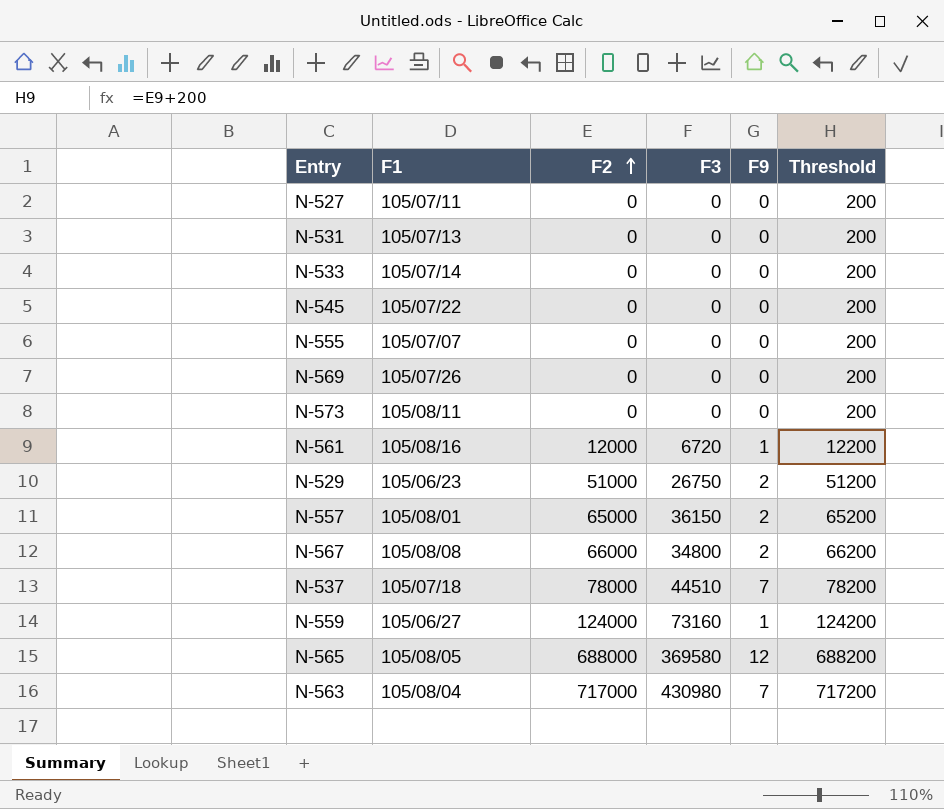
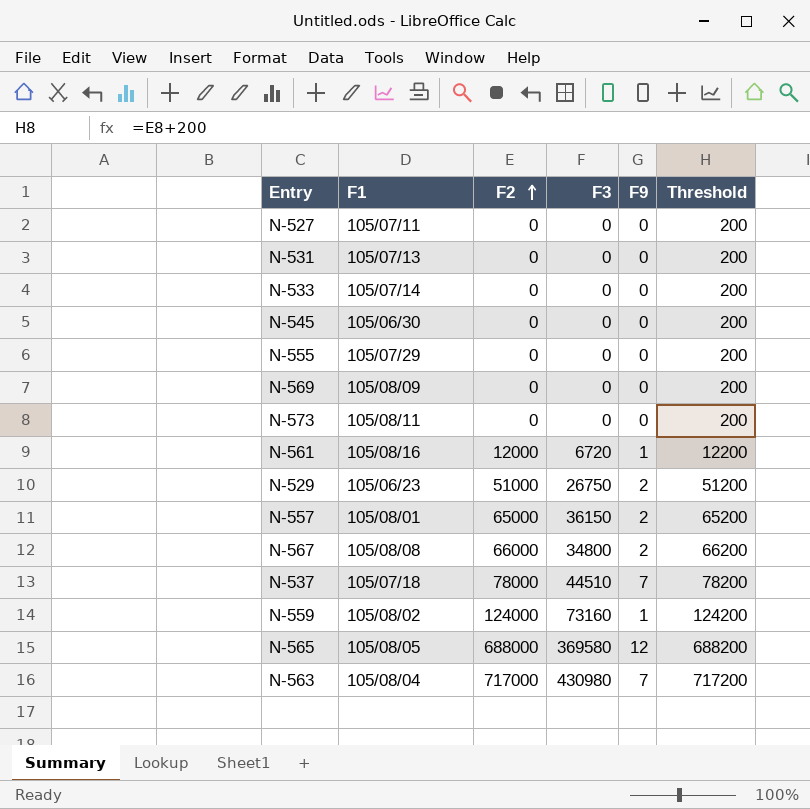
N-545 | F1: 105/07/22 -> 105/06/30
N-555 | F1: 105/07/07 -> 105/07/29
N-569 | F1: 105/07/26 -> 105/08/09
N-559 | F1: 105/06/27 -> 105/08/02

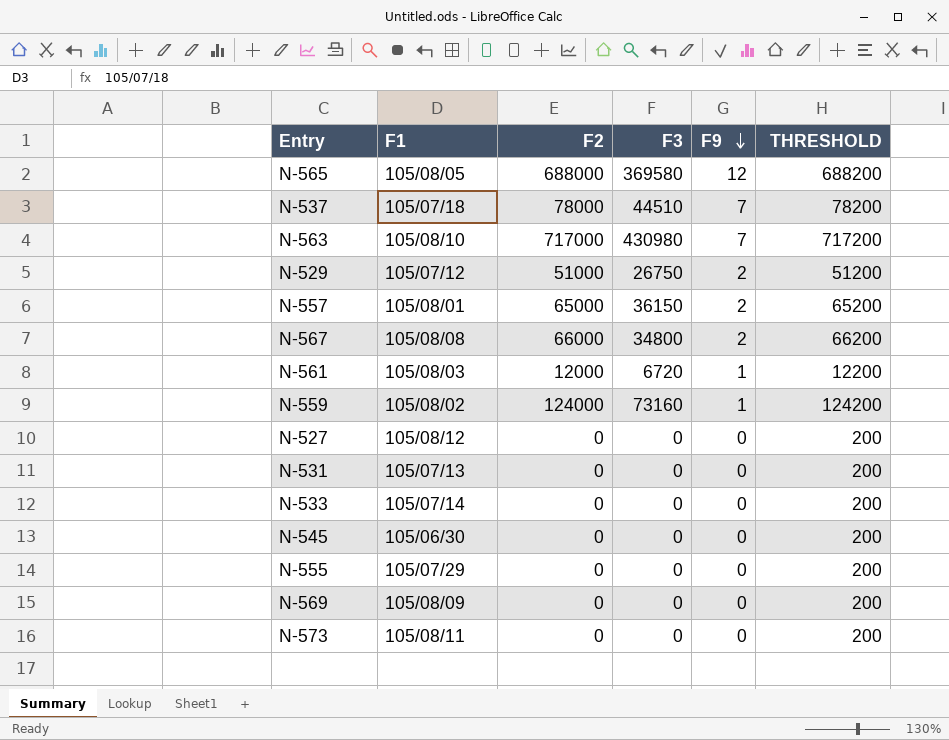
row order: F2 ascending -> F9 descending
column name: Threshold -> THRESHOLD
N-563 | F1: 105/08/04 -> 105/08/10
N-529 | F1: 105/06/23 -> 105/07/12
N-561 | F1: 105/08/16 -> 105/08/03
N-527 | F1: 105/07/11 -> 105/08/12

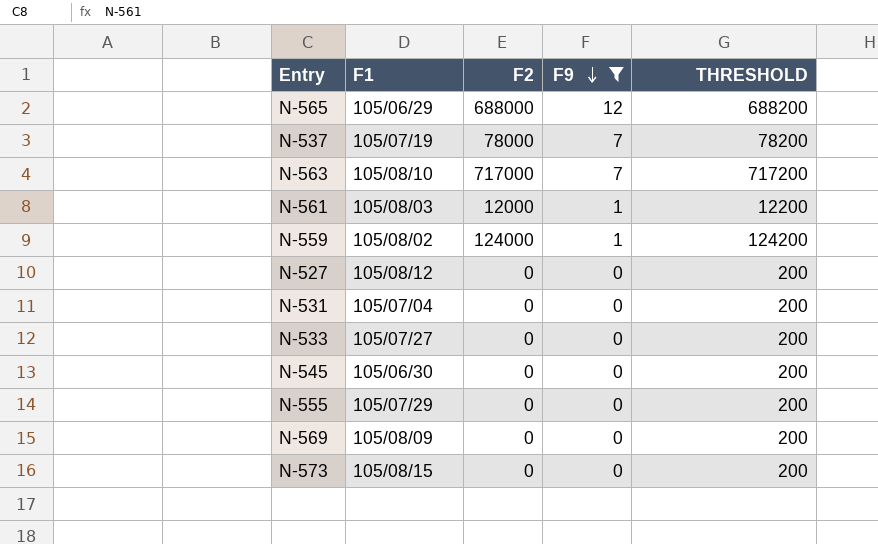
filter: none -> F9 != 2
column F3 | position: 4 -> none
N-565 | F1: 105/08/05 -> 105/06/29
N-537 | F1: 105/07/18 -> 105/07/19
N-531 | F1: 105/07/13 -> 105/07/04
N-533 | F1: 105/07/14 -> 105/07/27
N-573 | F1: 105/08/11 -> 105/08/15

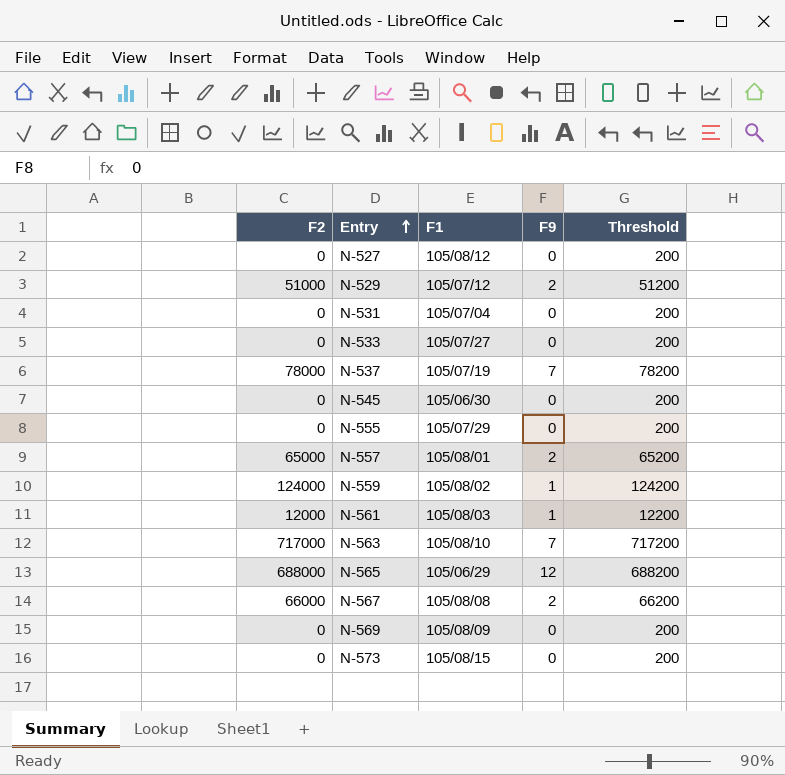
filter: F9 != 2 -> none
row order: F9 descending -> Entry ascending
column F2 | position: 3 -> 1
column name: THRESHOLD -> Threshold

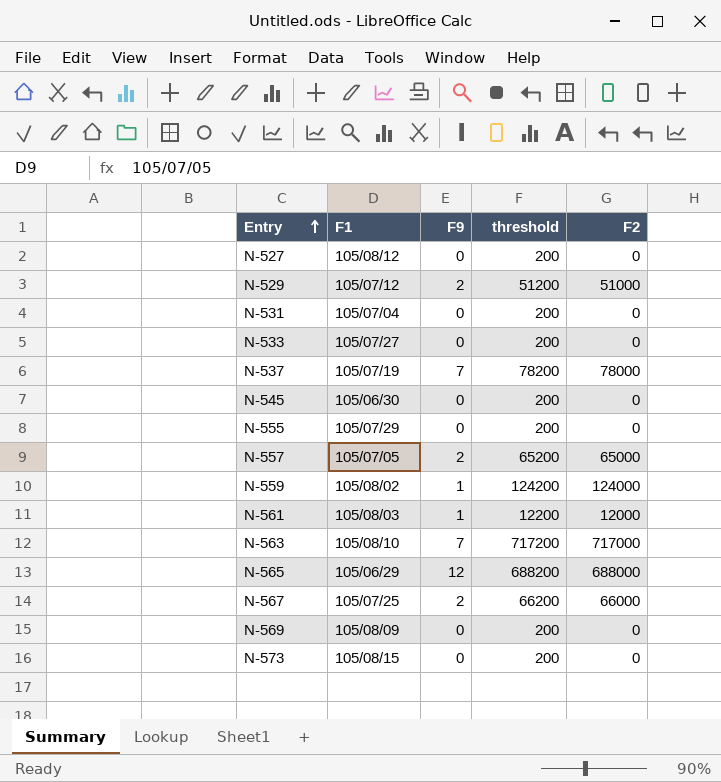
column name: Threshold -> threshold
column F2 | position: 1 -> 5
N-557 | F1: 105/08/01 -> 105/07/05
N-567 | F1: 105/08/08 -> 105/07/25

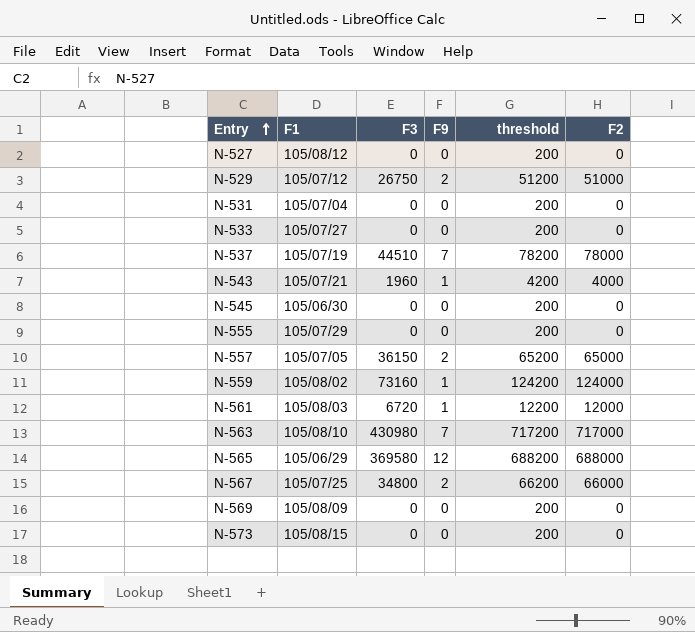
column F3 | position: none -> 3
row N-543: none -> 105/07/21 | 1960 | 1 | 4200 | 4000

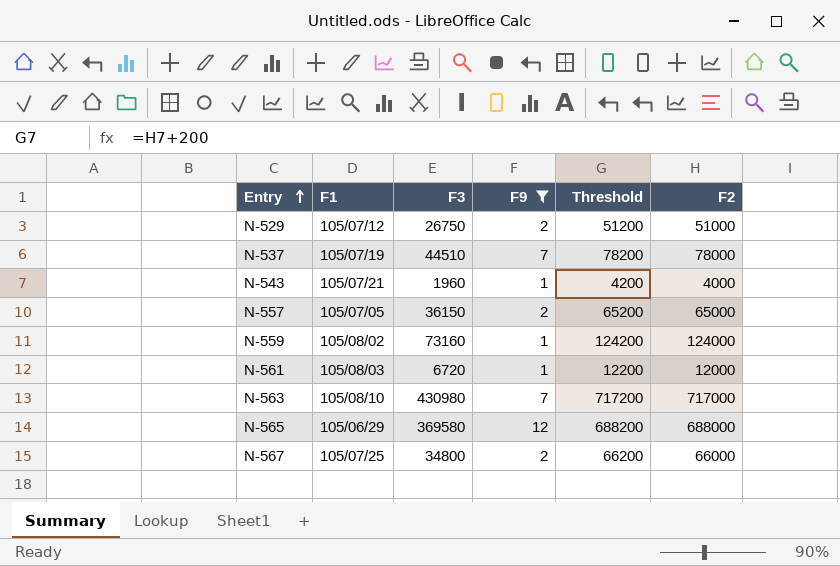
filter: none -> F9 != 0
column name: threshold -> Threshold

